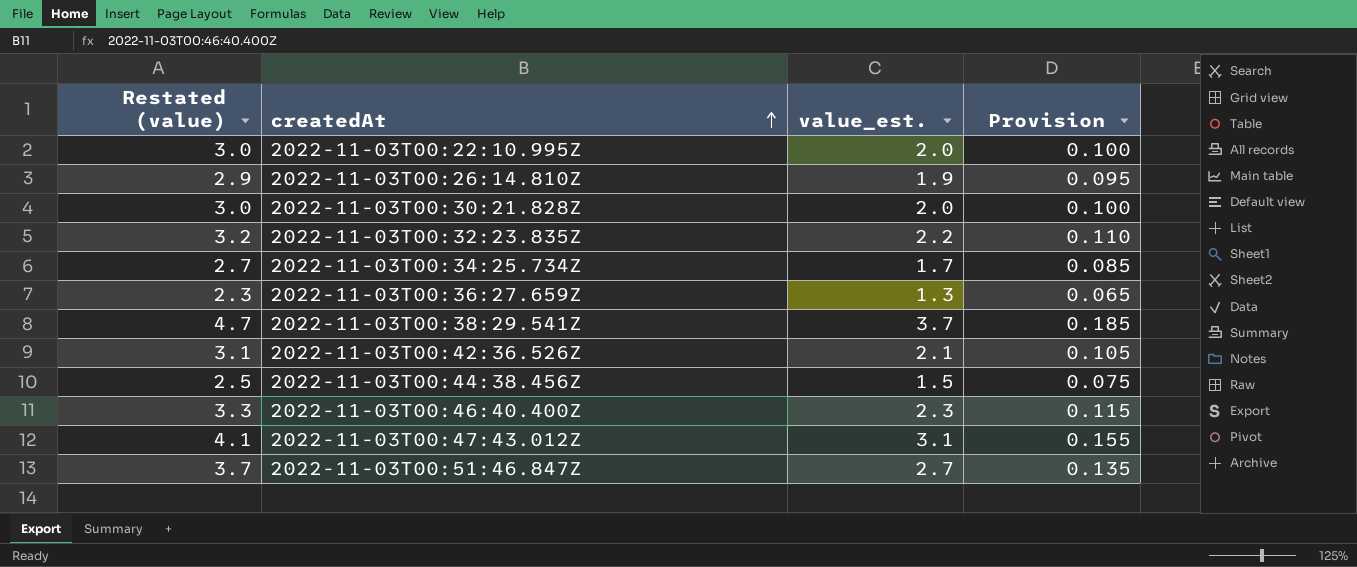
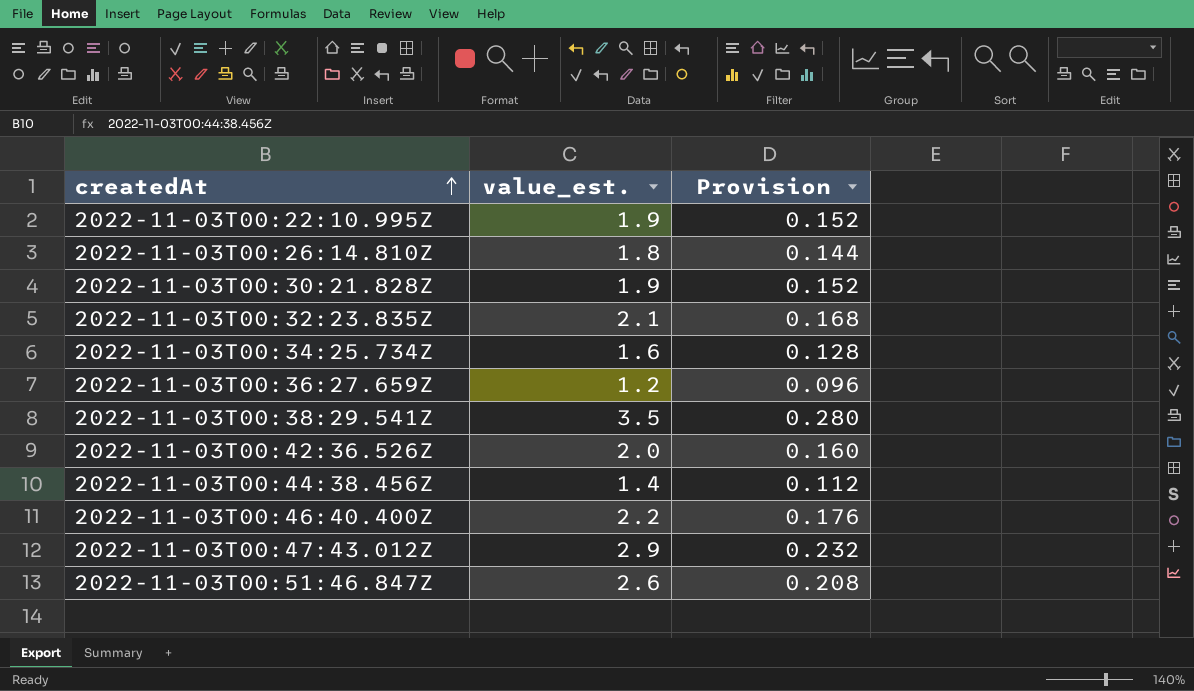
column Restated (value) | formula: [value_est.] + 1 -> none
column Provision | formula: [value_est.] * 0.05 -> [value_est.] * 0.08
2022-11-03T00:22:10.995Z | value_est.: 2.0 -> 1.9
2022-11-03T00:26:14.810Z | value_est.: 1.9 -> 1.8
2022-11-03T00:30:21.828Z | value_est.: 2.0 -> 1.9
2022-11-03T00:32:23.835Z | value_est.: 2.2 -> 2.1
2022-11-03T00:34:25.734Z | value_est.: 1.7 -> 1.6
2022-11-03T00:36:27.659Z | value_est.: 1.3 -> 1.2
2022-11-03T00:38:29.541Z | value_est.: 3.7 -> 3.5
2022-11-03T00:42:36.526Z | value_est.: 2.1 -> 2.0
2022-11-03T00:44:38.456Z | value_est.: 1.5 -> 1.4
2022-11-03T00:46:40.400Z | value_est.: 2.3 -> 2.2
2022-11-03T00:47:43.012Z | value_est.: 3.1 -> 2.9
2022-11-03T00:51:46.847Z | value_est.: 2.7 -> 2.6

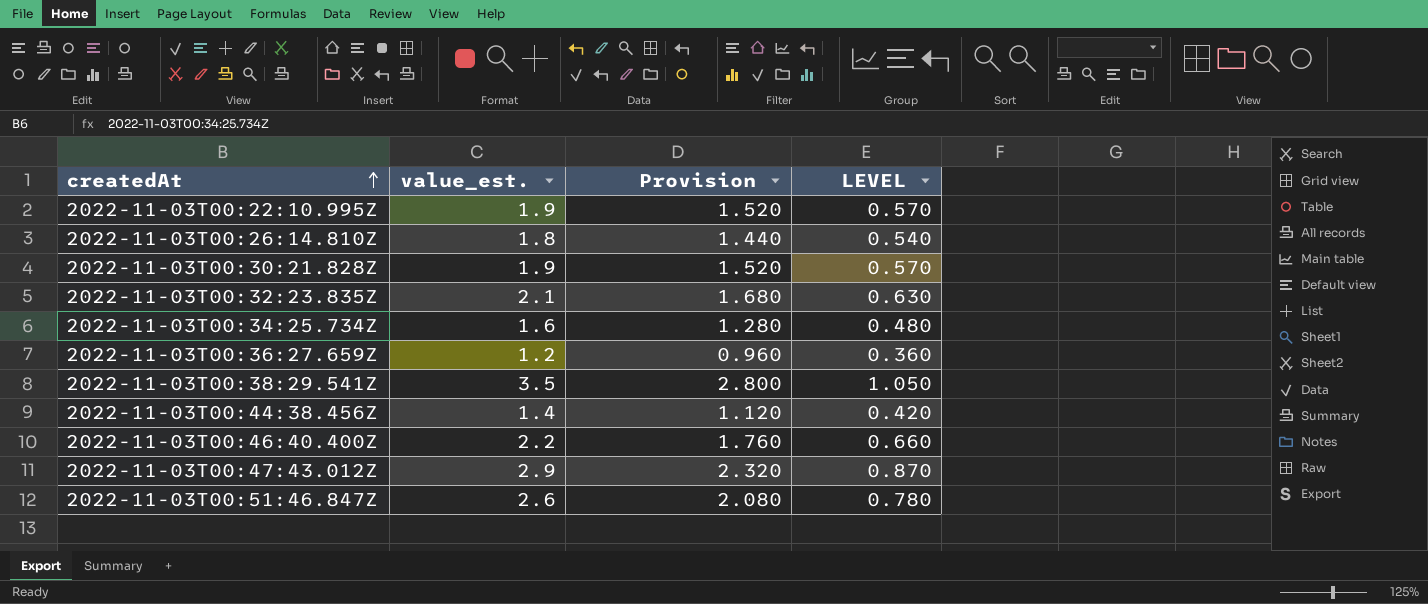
column Provision | formula: [value_est.] * 0.08 -> [value_est.] * 0.8
column LEVEL | formula: none -> [value_est.] * 0.3
row 2022-11-03T00:42:36.526Z: 2.0 | 0.160 -> none

